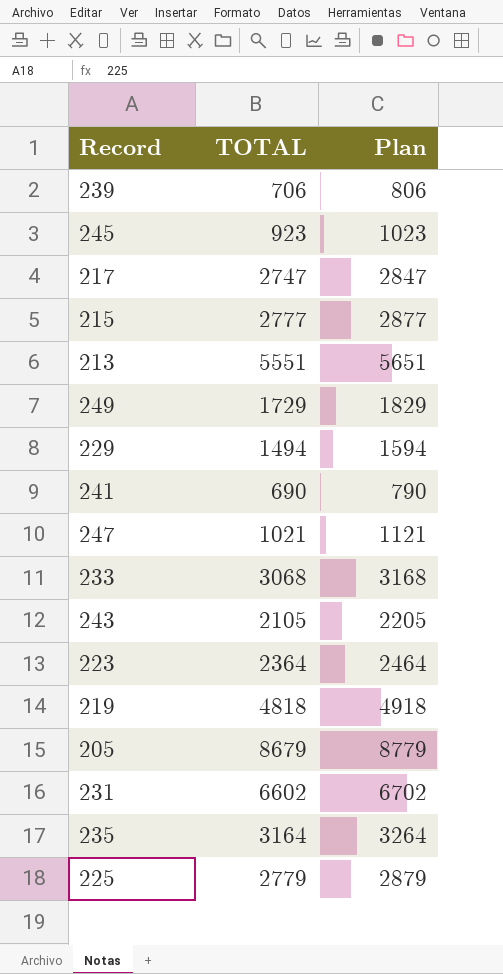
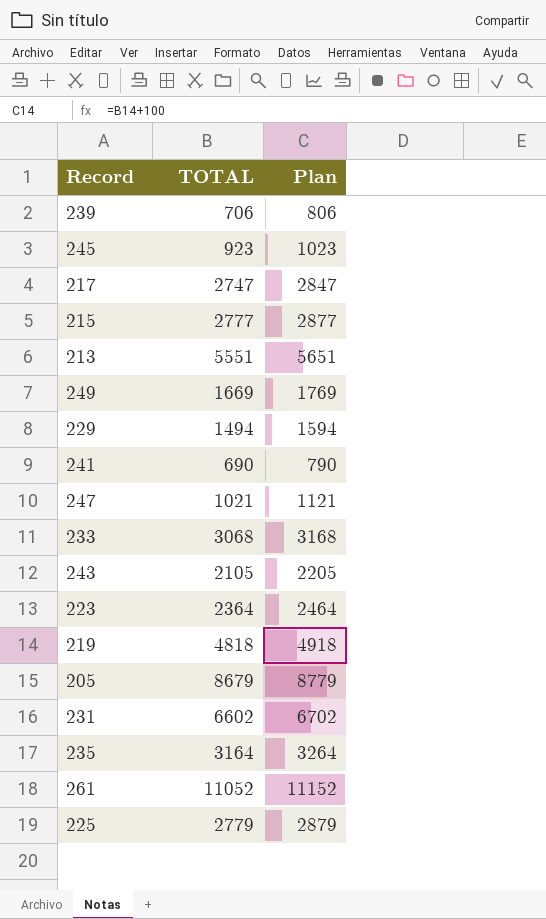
249 | TOTAL: 1729 -> 1669
249 | Plan: 1829 -> 1769
row 261: none -> 11052 | 11152

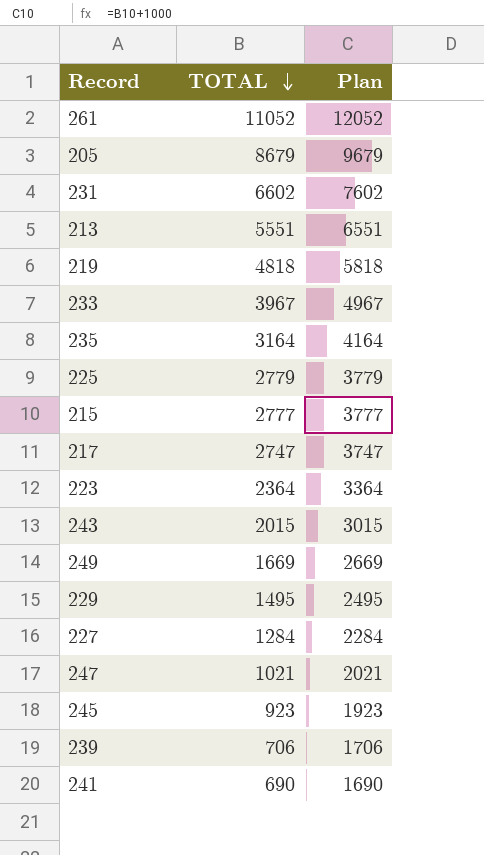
row order: none -> TOTAL descending
column Plan | formula: [TOTAL] + 100 -> [TOTAL] + 1000
233 | TOTAL: 3068 -> 3967
243 | TOTAL: 2105 -> 2015
229 | TOTAL: 1494 -> 1495
row 227: none -> 1284 | 2284

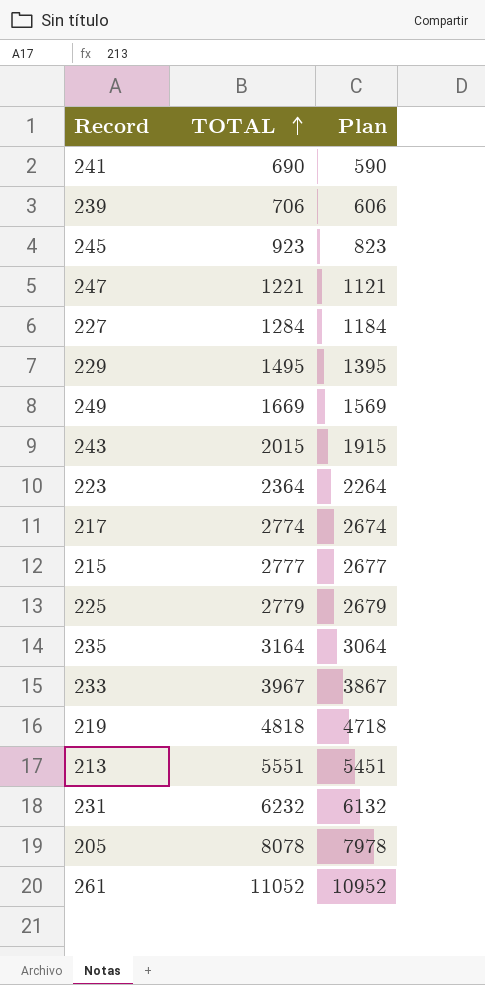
row order: TOTAL descending -> TOTAL ascending
column Plan | formula: [TOTAL] + 1000 -> [TOTAL] - 100
247 | TOTAL: 1021 -> 1221
217 | TOTAL: 2747 -> 2774
231 | TOTAL: 6602 -> 6232
205 | TOTAL: 8679 -> 8078

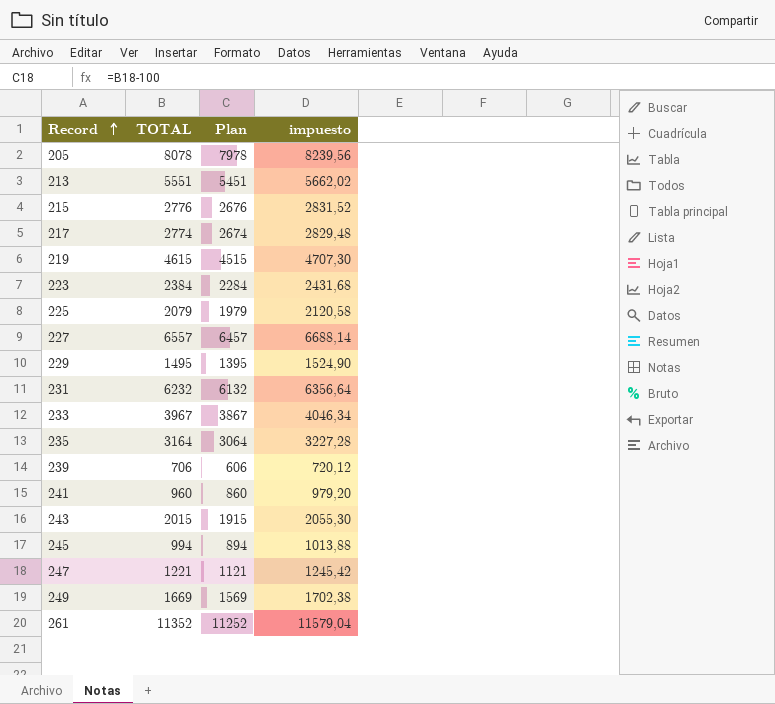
row order: TOTAL ascending -> Record ascending
column impuesto | formula: none -> [TOTAL] * 1,02
215 | TOTAL: 2777 -> 2776
215 | Plan: 2677 -> 2676
219 | TOTAL: 4818 -> 4615
219 | Plan: 4718 -> 4515
223 | TOTAL: 2364 -> 2384
223 | Plan: 2264 -> 2284
225 | TOTAL: 2779 -> 2079
225 | Plan: 2679 -> 1979
227 | TOTAL: 1284 -> 6557
227 | Plan: 1184 -> 6457
241 | TOTAL: 690 -> 960
241 | Plan: 590 -> 860
245 | TOTAL: 923 -> 994
245 | Plan: 823 -> 894
261 | TOTAL: 11052 -> 11352
261 | Plan: 10952 -> 11252

